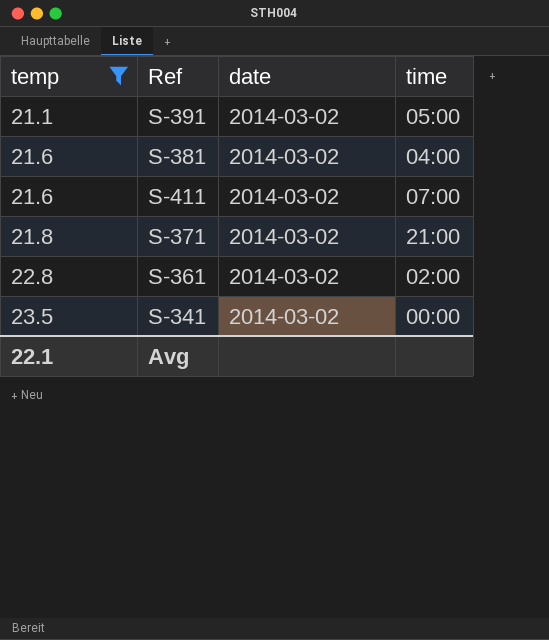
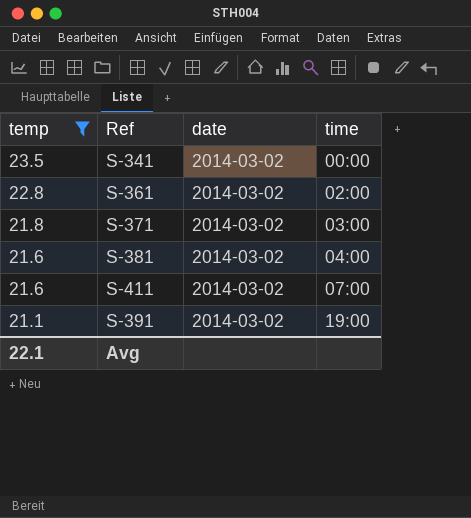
row order: temp ascending -> temp descending
S-371 | time: 21:00 -> 03:00
S-391 | time: 05:00 -> 19:00

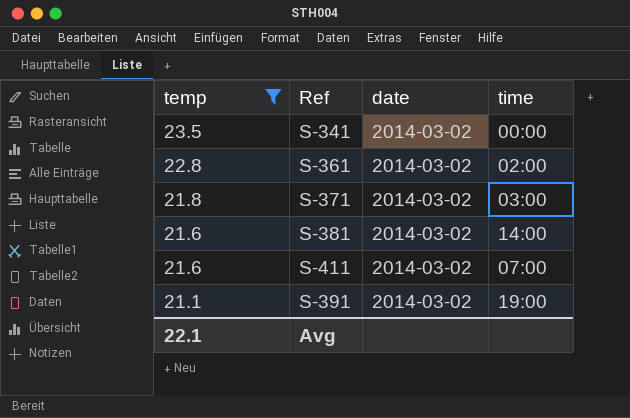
S-381 | time: 04:00 -> 14:00

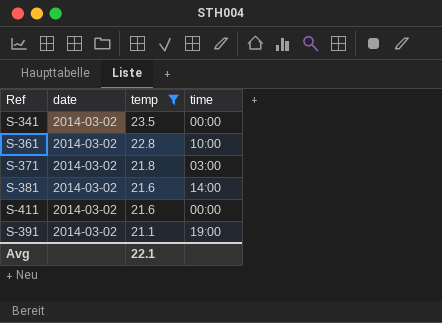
column temp | position: 1 -> 3
S-361 | time: 02:00 -> 10:00
S-411 | time: 07:00 -> 00:00

